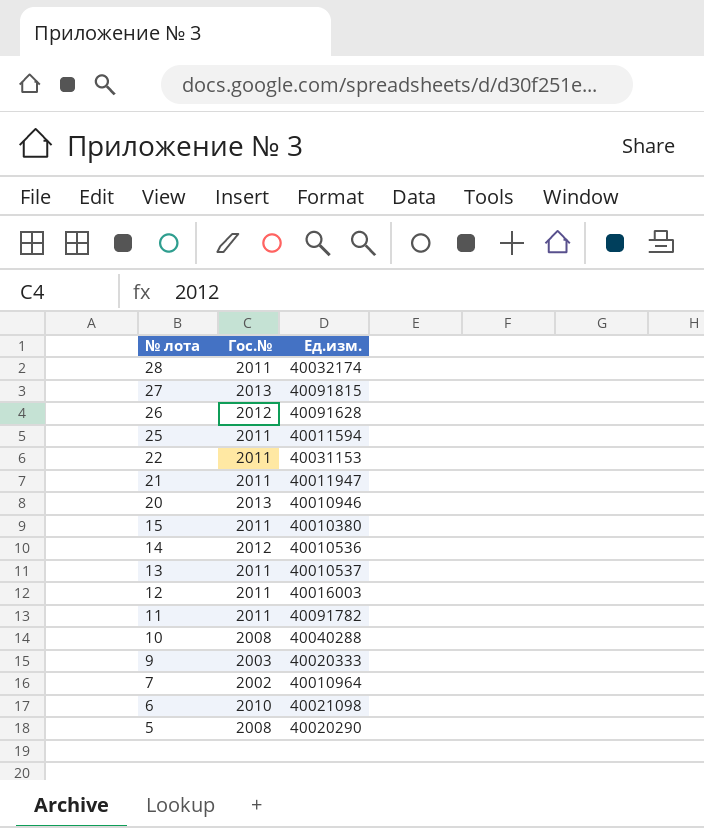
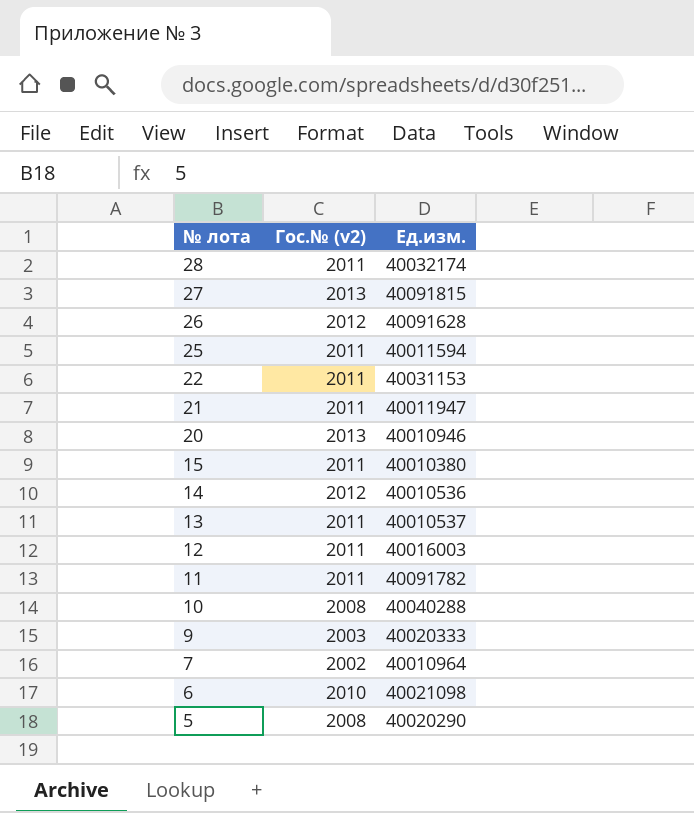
column name: Гос.№ -> Гос.№ (v2)

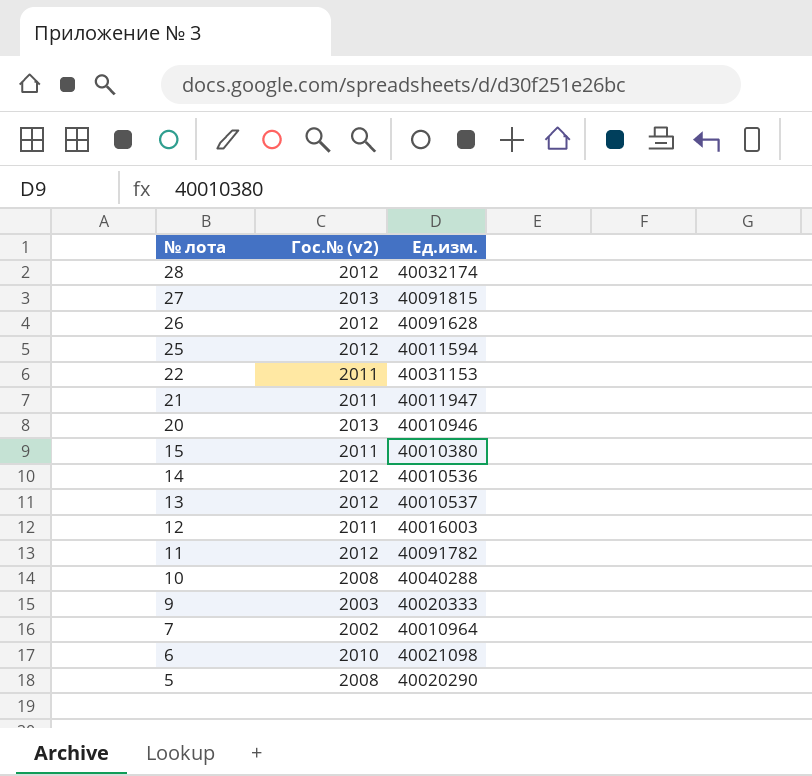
28 | Гос.№ (v2): 2011 -> 2012
25 | Гос.№ (v2): 2011 -> 2012
13 | Гос.№ (v2): 2011 -> 2012
11 | Гос.№ (v2): 2011 -> 2012

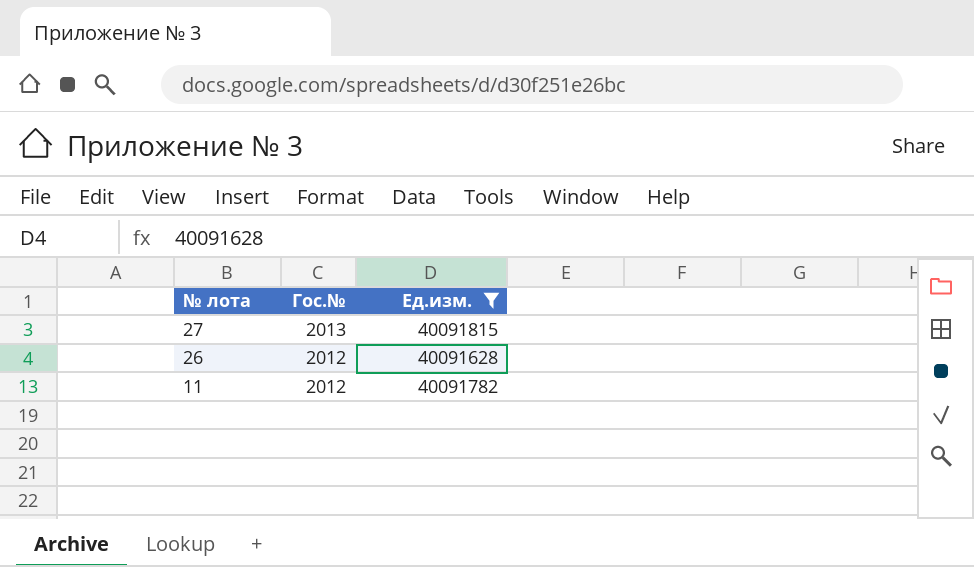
filter: none -> Ед.изм. >= 40091628
column name: Гос.№ (v2) -> Гос.№

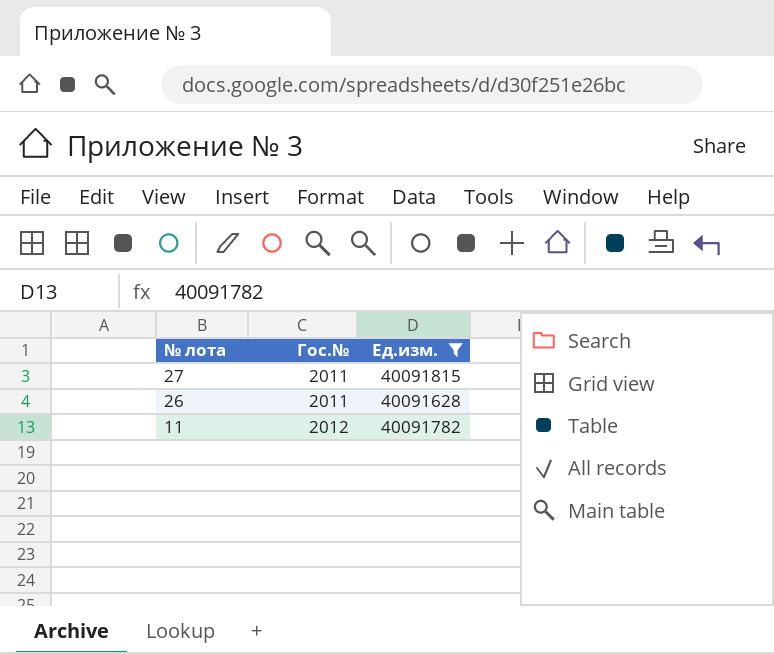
27 | Гос.№: 2013 -> 2011
26 | Гос.№: 2012 -> 2011

